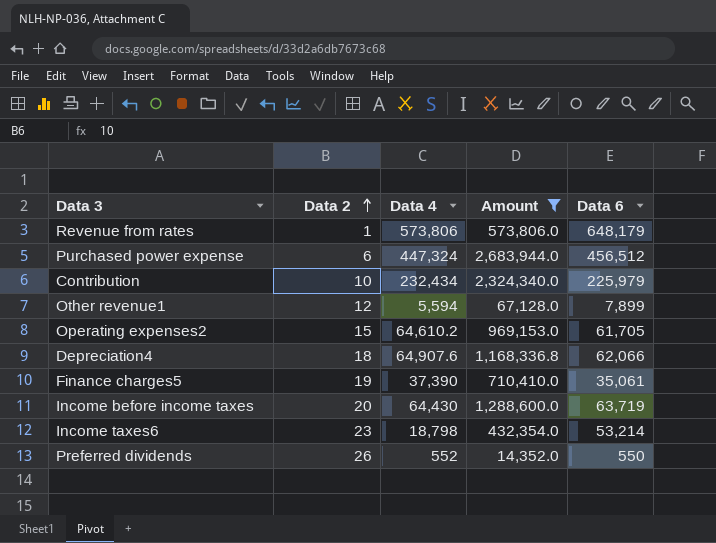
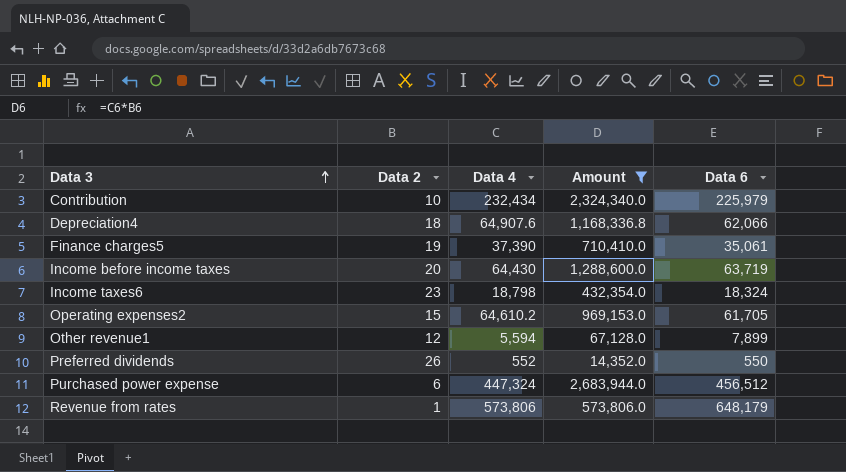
row order: Data 2 ascending -> Data 3 ascending
Income taxes6 | Data 6: 53,214 -> 18,324

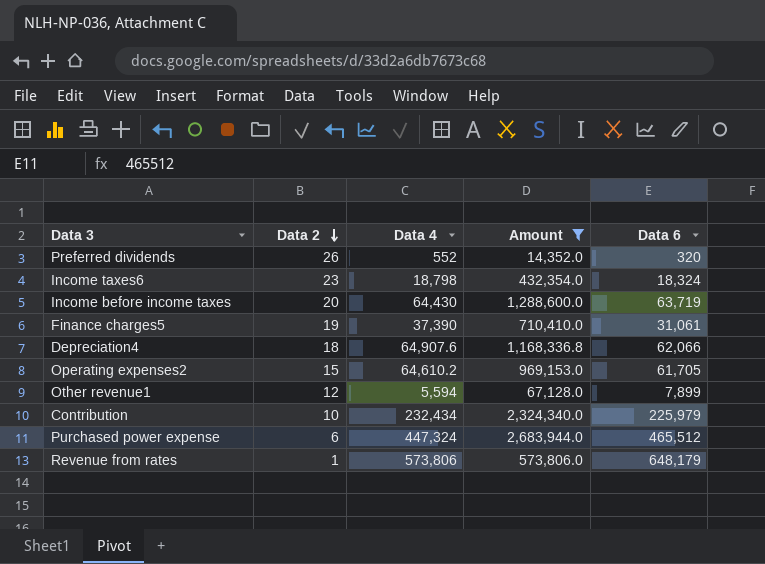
row order: Data 3 ascending -> Data 2 descending
Preferred dividends | Data 6: 550 -> 320
Finance charges5 | Data 6: 35,061 -> 31,061
Purchased power expense | Data 6: 456,512 -> 465,512

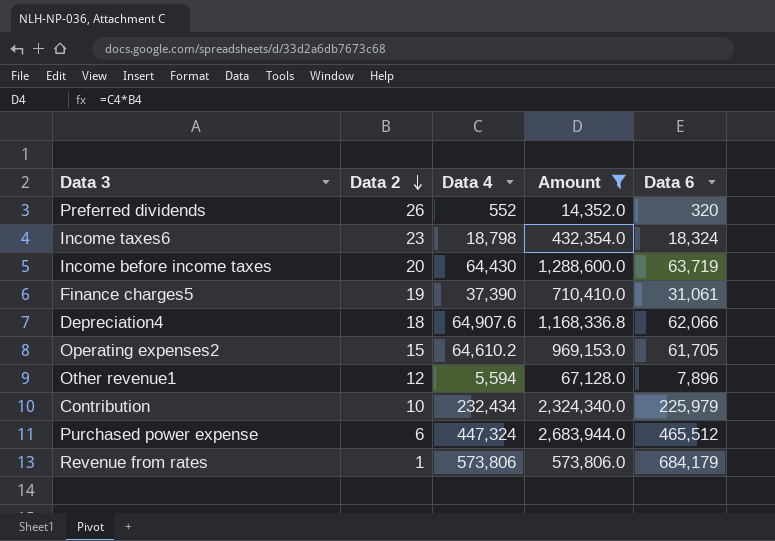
Other revenue1 | Data 6: 7,899 -> 7,896
Revenue from rates | Data 6: 648,179 -> 684,179

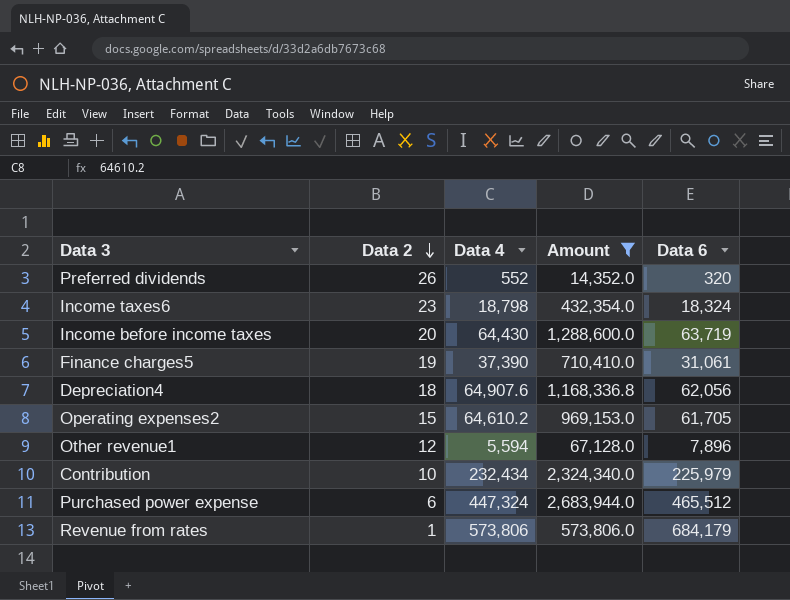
Depreciation4 | Data 6: 62,066 -> 62,056

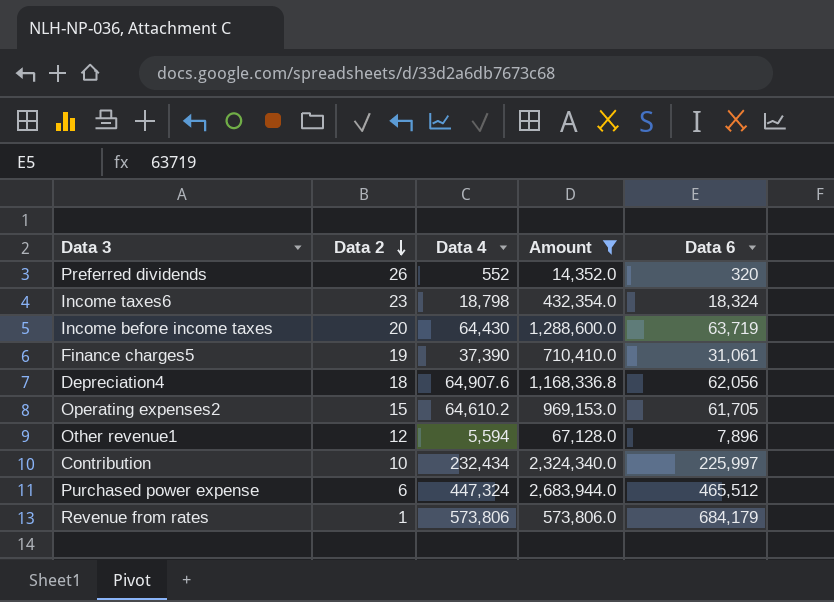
Contribution | Data 6: 225,979 -> 225,997

